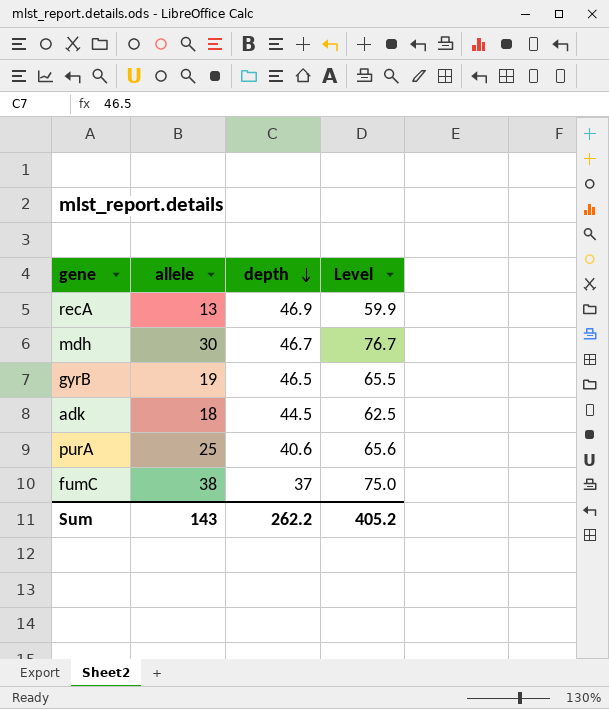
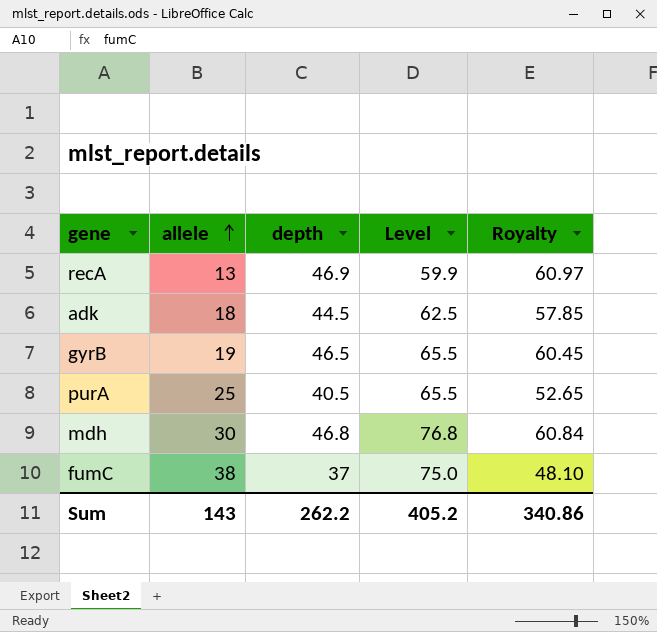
row order: depth descending -> allele ascending
column Royalty | formula: none -> [depth] * 1.3
purA | depth: 40.6 -> 40.5
purA | Level: 65.6 -> 65.5
mdh | depth: 46.7 -> 46.8
mdh | Level: 76.7 -> 76.8

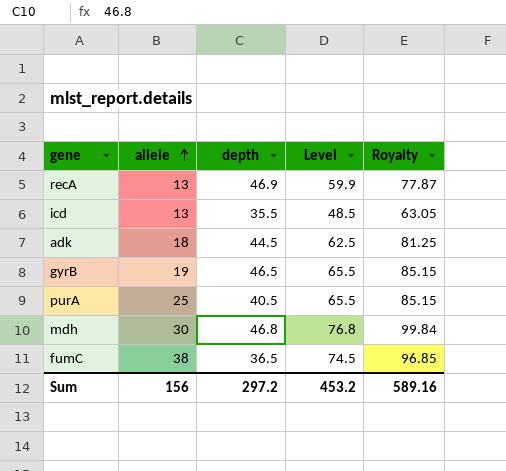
column Royalty | formula: [depth] * 1.3 -> [Level] * 1.3
row icd: none -> 13 | 35.5 | 48.5 | 63.05
fumC | depth: 37 -> 36.5
fumC | Level: 75.0 -> 74.5
Sum | allele: 143 -> 156
Sum | depth: 262.2 -> 297.2
Sum | Level: 405.2 -> 453.2
Sum | Royalty: 340.86 -> 589.16

